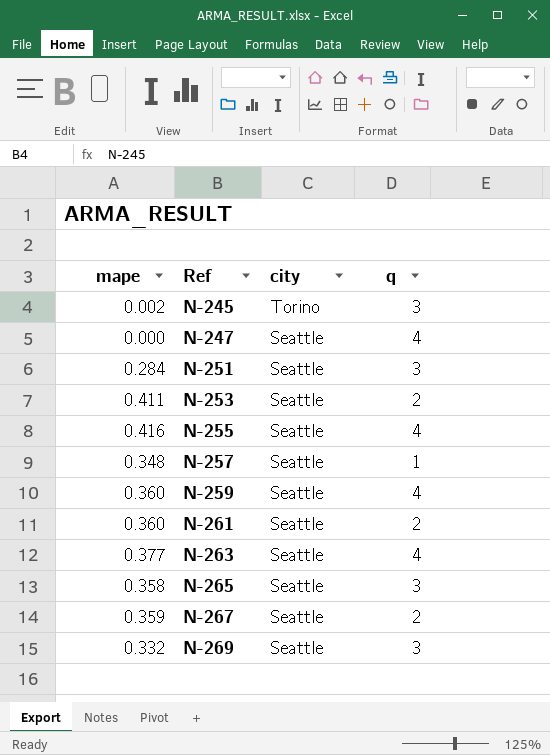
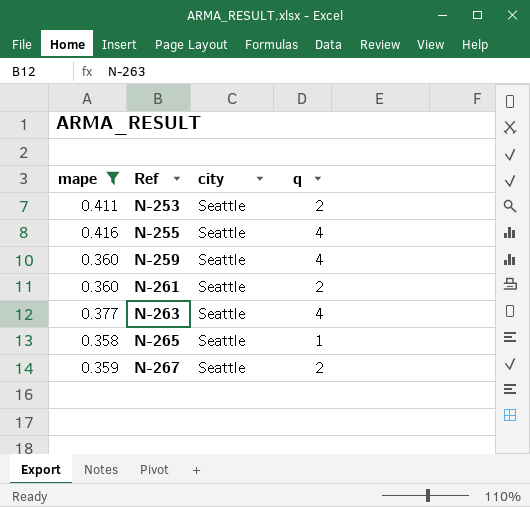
filter: none -> mape >= 0.358
N-265 | q: 3 -> 1

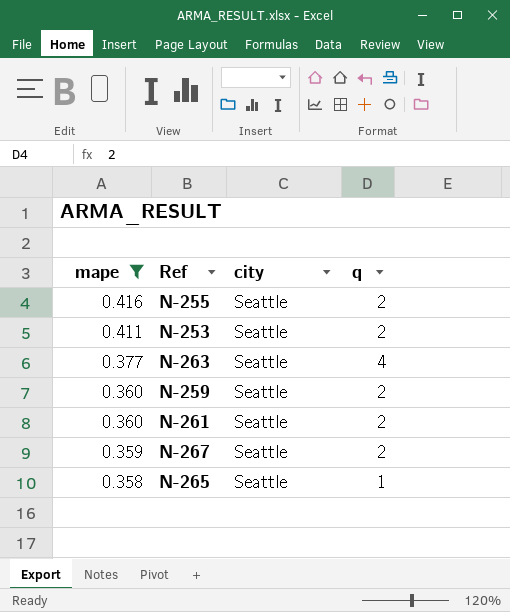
row order: Ref ascending -> mape descending
N-255 | q: 4 -> 2
N-259 | q: 4 -> 2

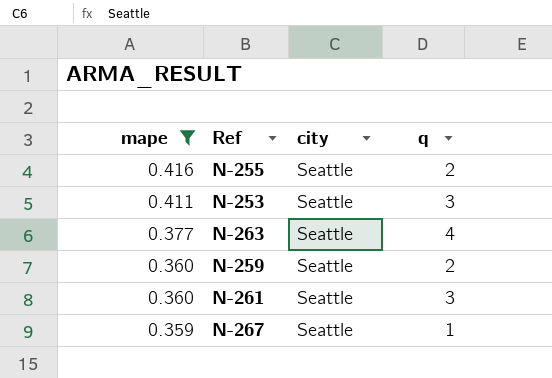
row N-265: 0.358 | Seattle | 1 -> none
N-253 | q: 2 -> 3
N-261 | q: 2 -> 3
N-267 | q: 2 -> 1

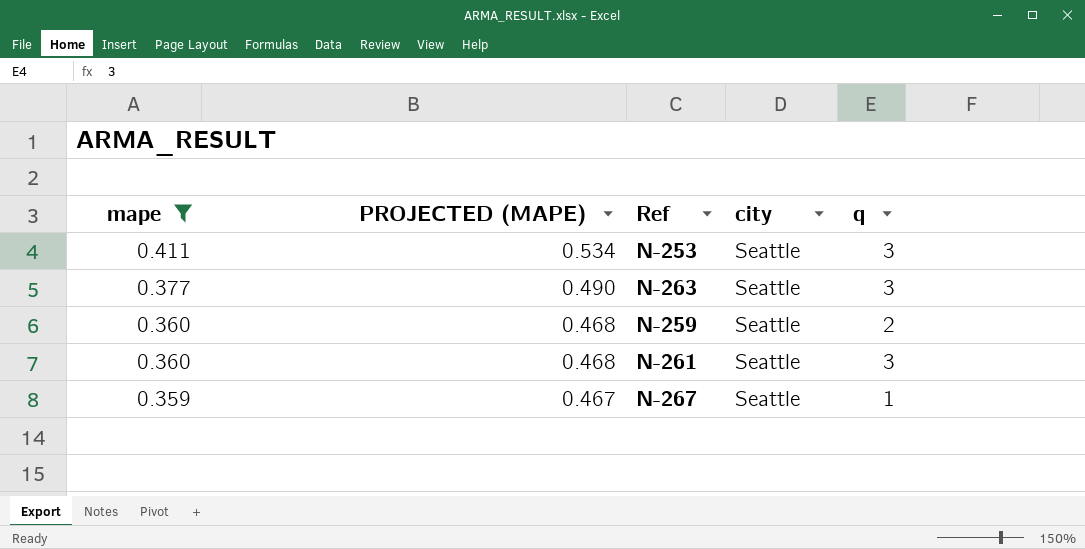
column PROJECTED (MAPE) | formula: none -> [mape] * 1.3
row N-255: 0.416 | Seattle | 2 -> none
N-263 | q: 4 -> 3

